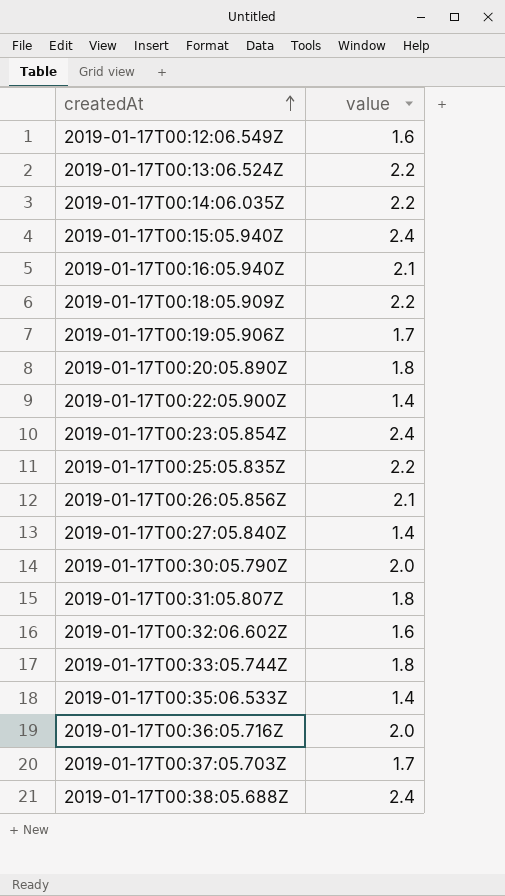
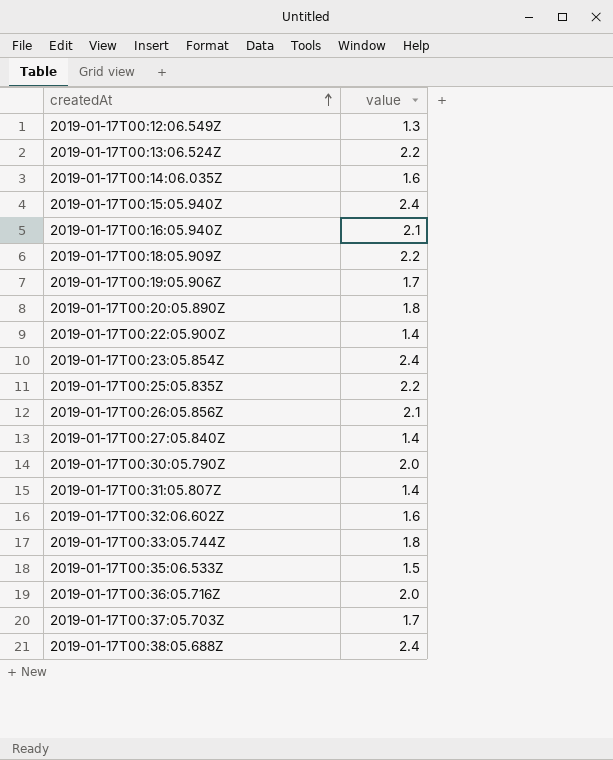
2019-01-17T00:12:06.549Z | value: 1.6 -> 1.3
2019-01-17T00:14:06.035Z | value: 2.2 -> 1.6
2019-01-17T00:31:05.807Z | value: 1.8 -> 1.4
2019-01-17T00:35:06.533Z | value: 1.4 -> 1.5

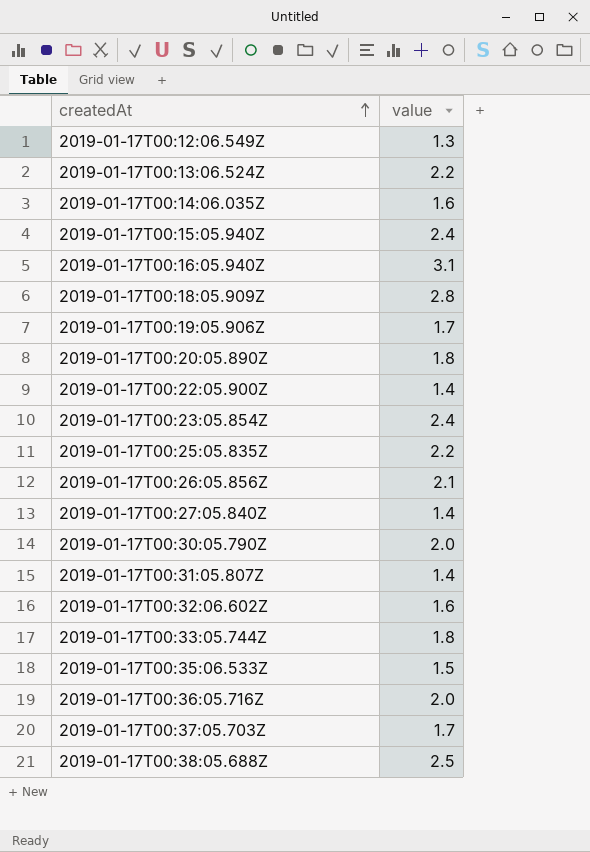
2019-01-17T00:16:05.940Z | value: 2.1 -> 3.1
2019-01-17T00:18:05.909Z | value: 2.2 -> 2.8
2019-01-17T00:38:05.688Z | value: 2.4 -> 2.5

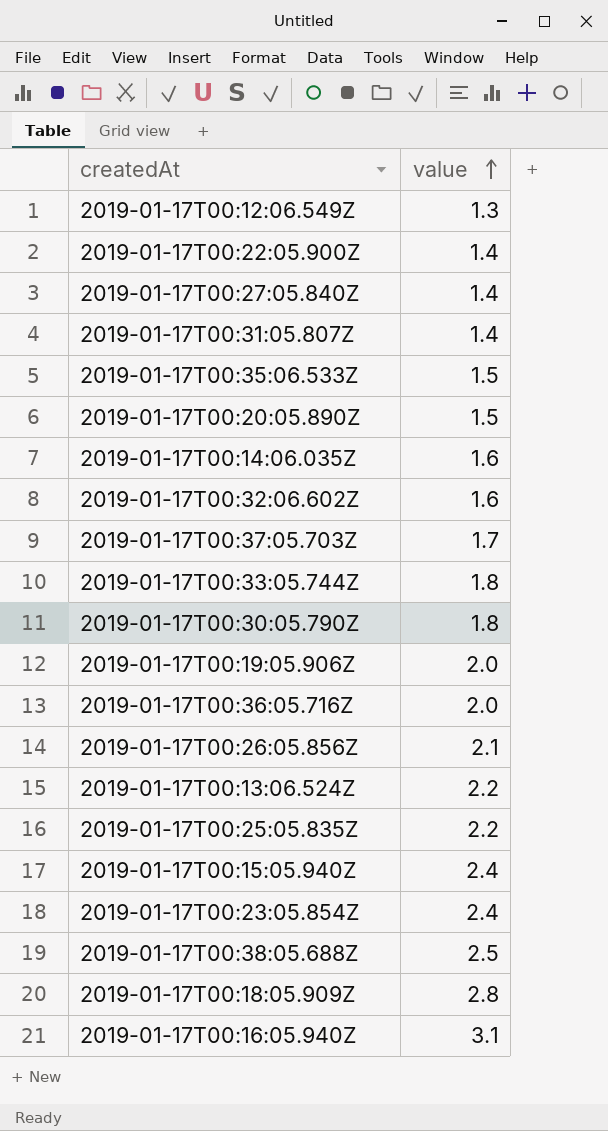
row order: createdAt ascending -> value ascending
2019-01-17T00:20:05.890Z | value: 1.8 -> 1.5
2019-01-17T00:30:05.790Z | value: 2.0 -> 1.8
2019-01-17T00:19:05.906Z | value: 1.7 -> 2.0

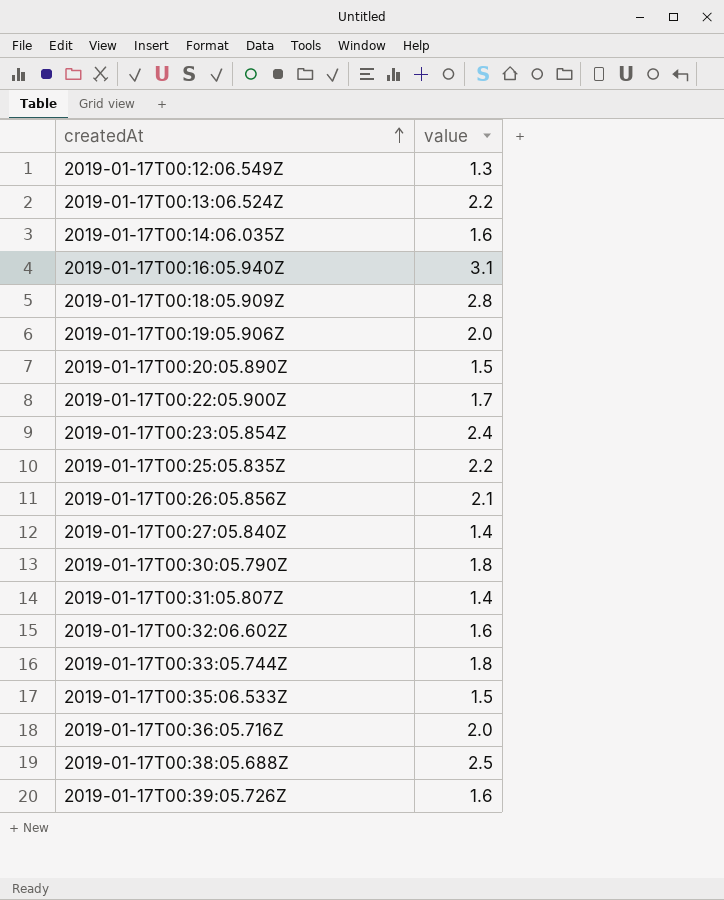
row order: value ascending -> createdAt ascending
row 2019-01-17T00:37:05.703Z: 1.7 -> none
row 2019-01-17T00:15:05.940Z: 2.4 -> none
2019-01-17T00:22:05.900Z | value: 1.4 -> 1.7
row 2019-01-17T00:39:05.726Z: none -> 1.6

